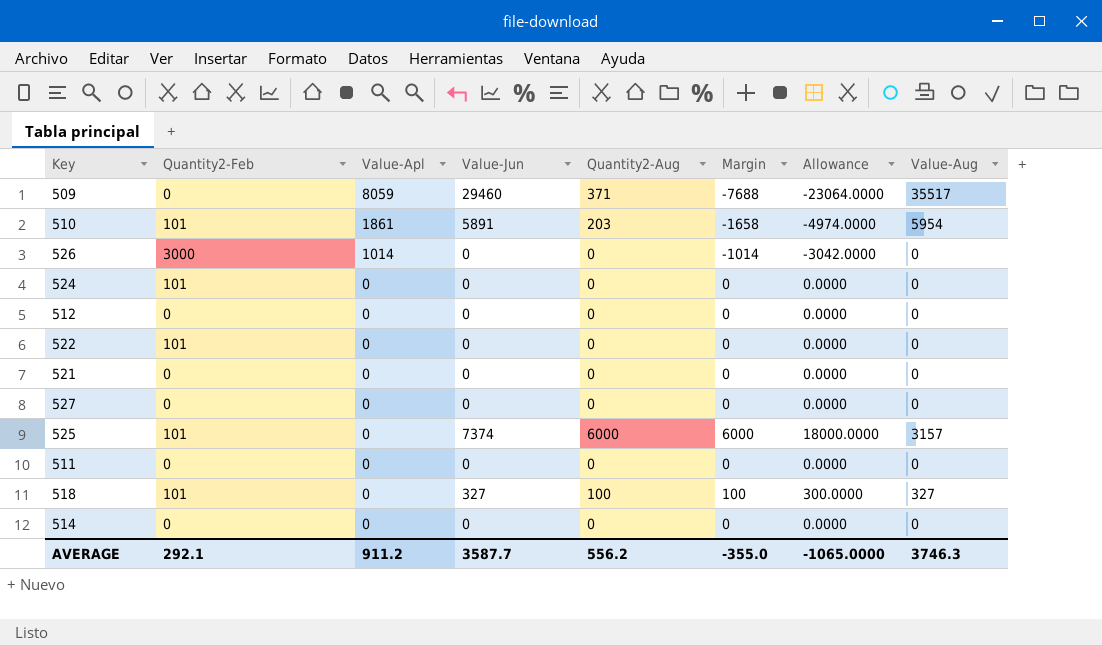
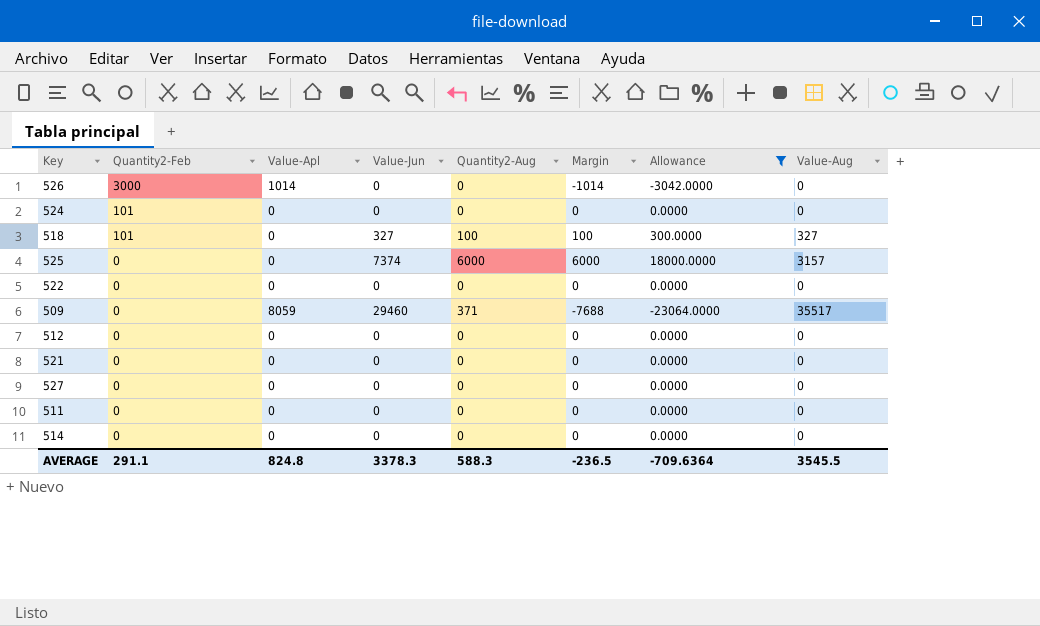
filter: none -> Allowance != -4974.0000
row order: Value-Apl descending -> Quantity2-Feb descending
525 | Quantity2-Feb: 101 -> 0
522 | Quantity2-Feb: 101 -> 0
AVERAGE | Quantity2-Feb: 292.1 -> 291.1
AVERAGE | Value-Apl: 911.2 -> 824.8
AVERAGE | Value-Jun: 3587.7 -> 3378.3
AVERAGE | Quantity2-Aug: 556.2 -> 588.3
AVERAGE | Margin: -355.0 -> -236.5
AVERAGE | Allowance: -1065.0000 -> -709.6364
AVERAGE | Value-Aug: 3746.3 -> 3545.5

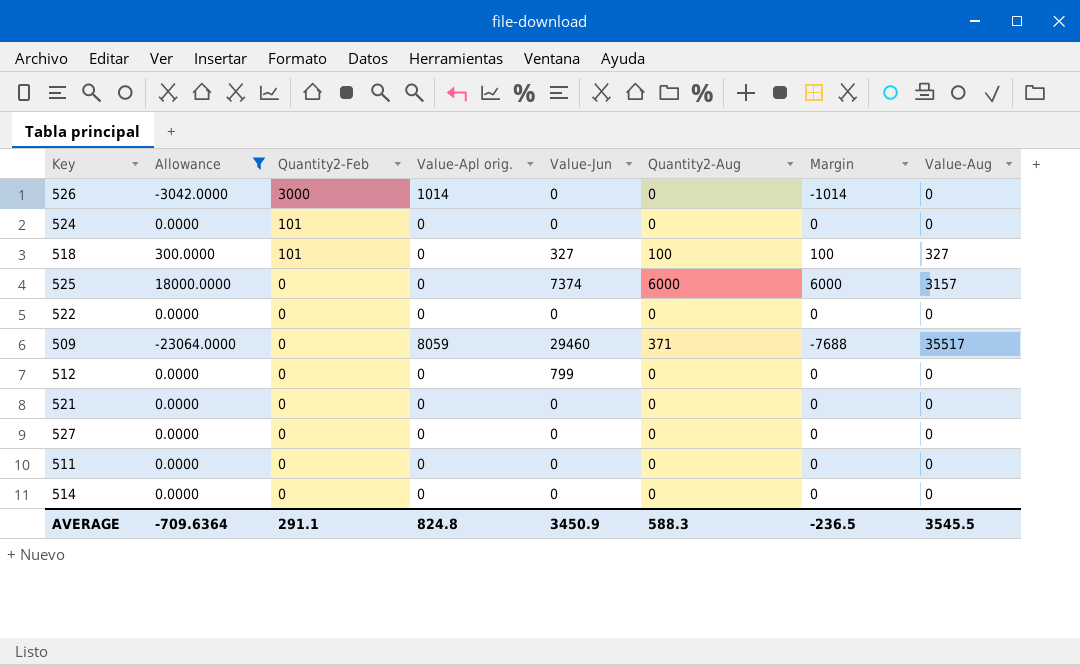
column Allowance | position: 7 -> 2
column name: Value-Apl -> Value-Apl orig.
512 | Value-Jun: 0 -> 799
AVERAGE | Value-Jun: 3378.3 -> 3450.9

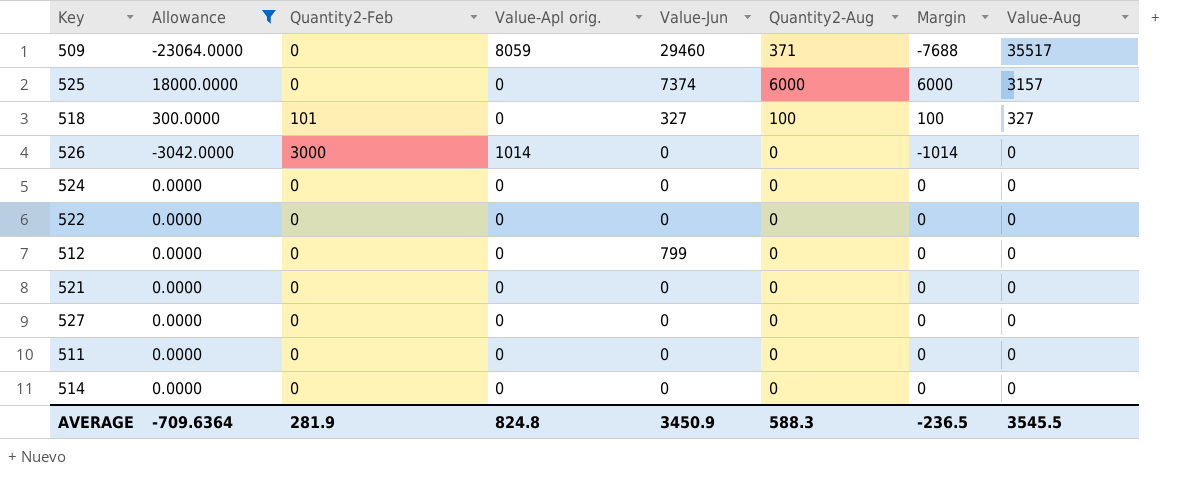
row order: Quantity2-Feb descending -> Value-Aug descending
524 | Quantity2-Feb: 101 -> 0
AVERAGE | Quantity2-Feb: 291.1 -> 281.9

